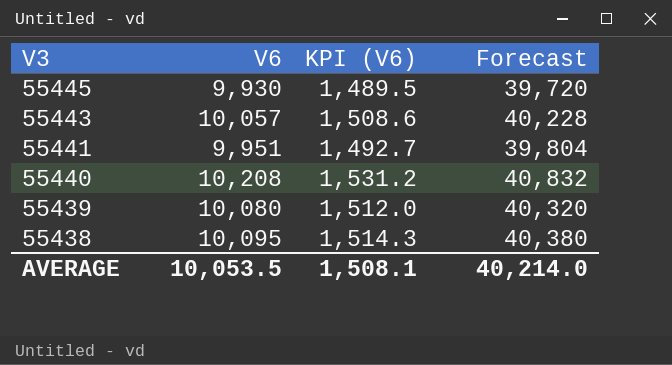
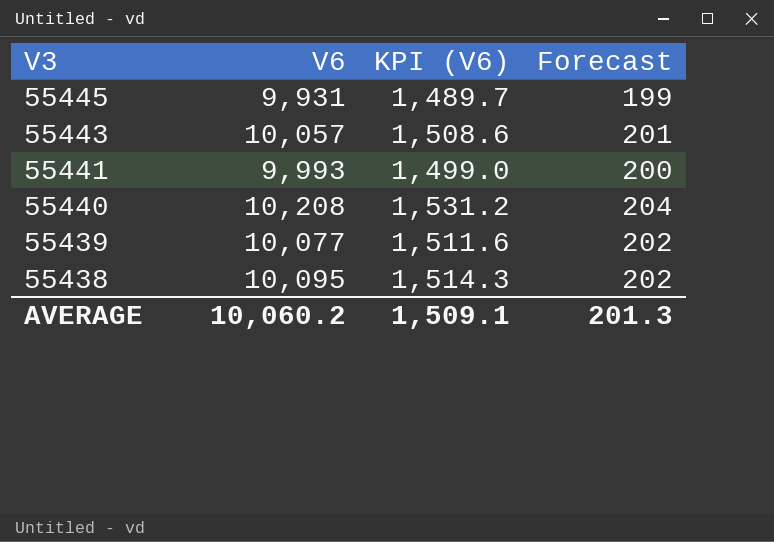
column Forecast | formula: [V6] * 4 -> [V6] * 0.02
55445 | V6: 9,930 -> 9,931
55445 | KPI (V6): 1,489.5 -> 1,489.7
55441 | V6: 9,951 -> 9,993
55441 | KPI (V6): 1,492.7 -> 1,499.0
55439 | V6: 10,080 -> 10,077
55439 | KPI (V6): 1,512.0 -> 1,511.6
AVERAGE | V6: 10,053.5 -> 10,060.2
AVERAGE | KPI (V6): 1,508.1 -> 1,509.1
AVERAGE | Forecast: 40,214.0 -> 201.3

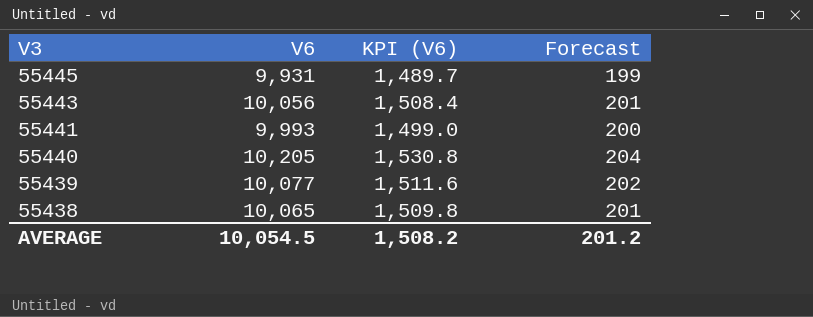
55443 | V6: 10,057 -> 10,056
55443 | KPI (V6): 1,508.6 -> 1,508.4
55440 | V6: 10,208 -> 10,205
55440 | KPI (V6): 1,531.2 -> 1,530.8
55438 | V6: 10,095 -> 10,065
55438 | KPI (V6): 1,514.3 -> 1,509.8
55438 | Forecast: 202 -> 201
AVERAGE | V6: 10,060.2 -> 10,054.5
AVERAGE | KPI (V6): 1,509.1 -> 1,508.2
AVERAGE | Forecast: 201.3 -> 201.2

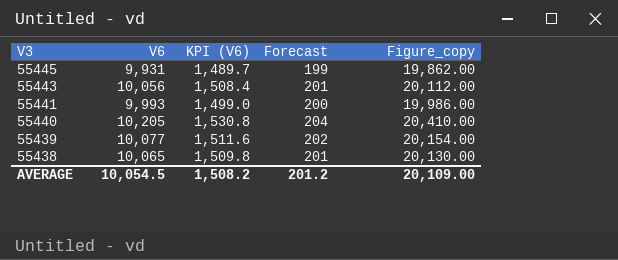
column Figure_copy | formula: none -> [V6] * 2

